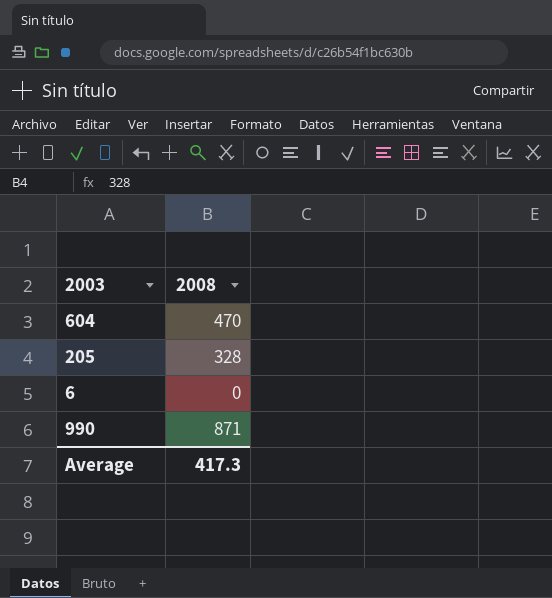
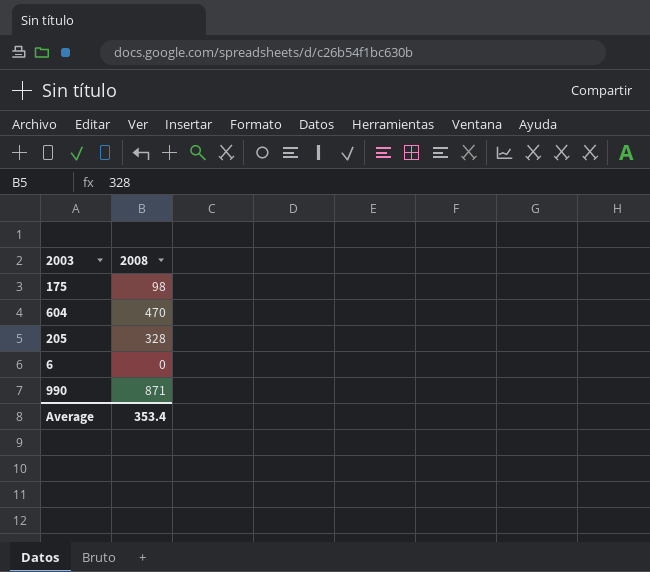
row 175: none -> 98
Average | 2008: 417.3 -> 353.4

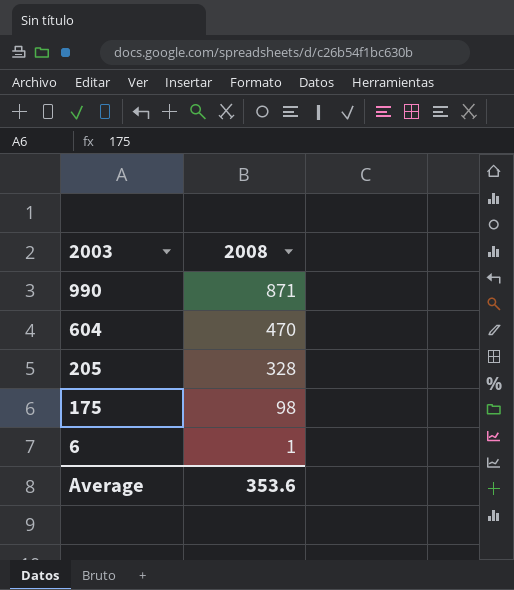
row order: none -> 2003 descending
6 | 2008: 0 -> 1
Average | 2008: 353.4 -> 353.6

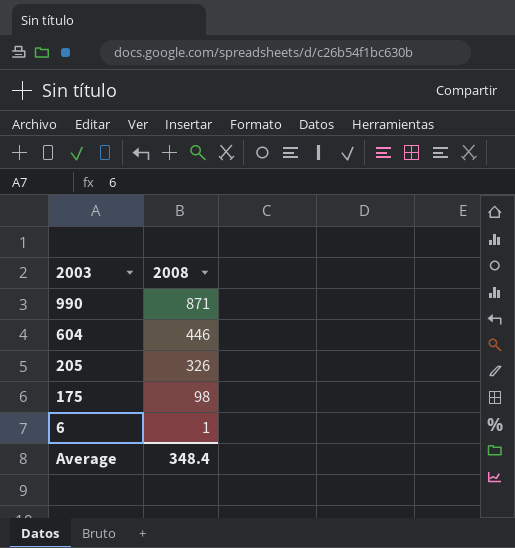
604 | 2008: 470 -> 446
205 | 2008: 328 -> 326
Average | 2008: 353.6 -> 348.4

